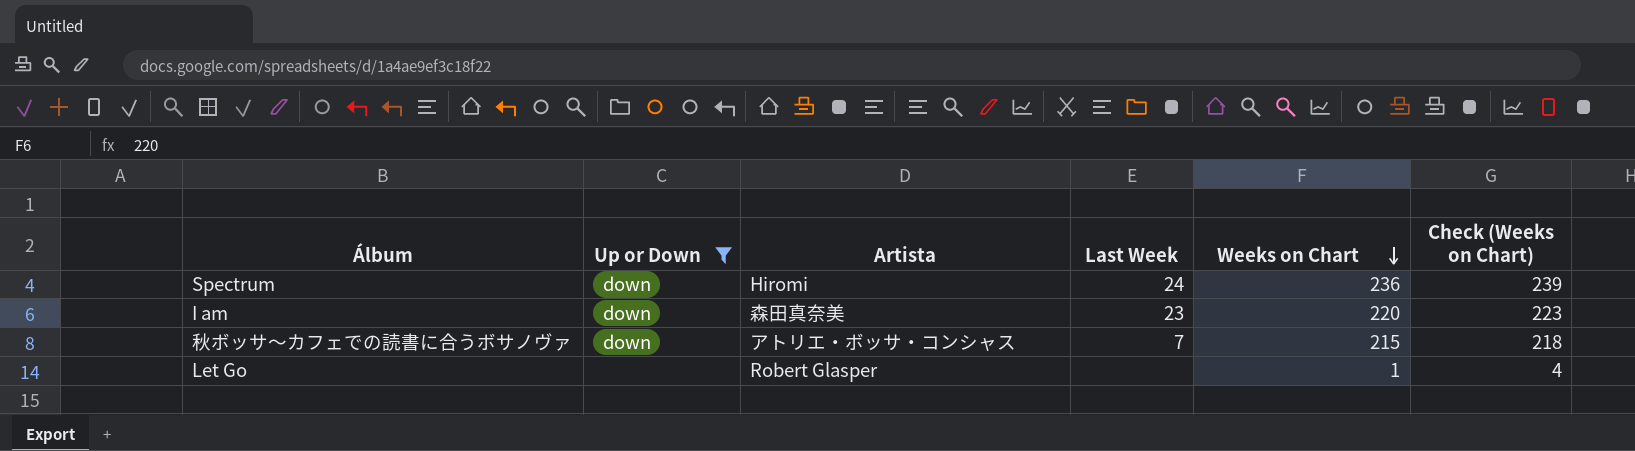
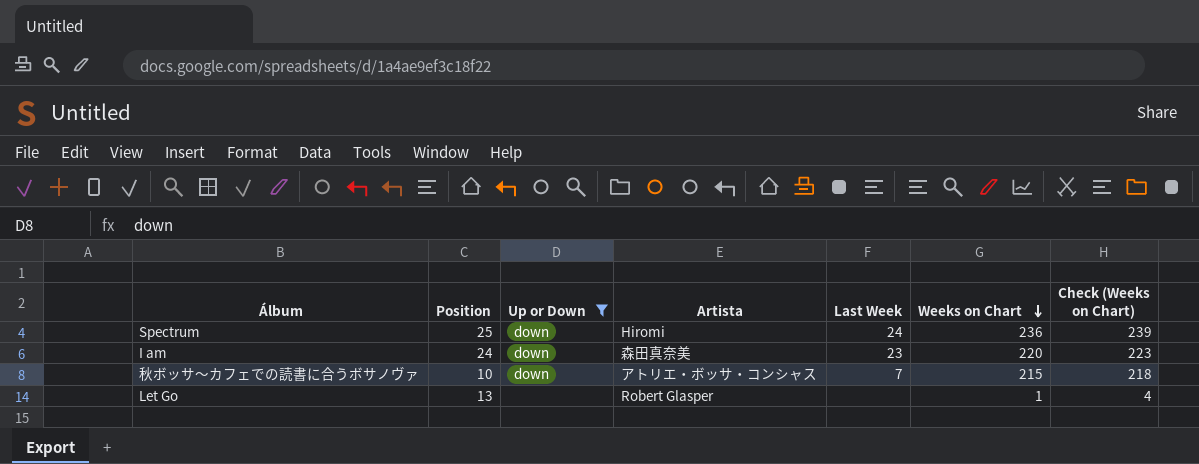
column Position | position: none -> 2

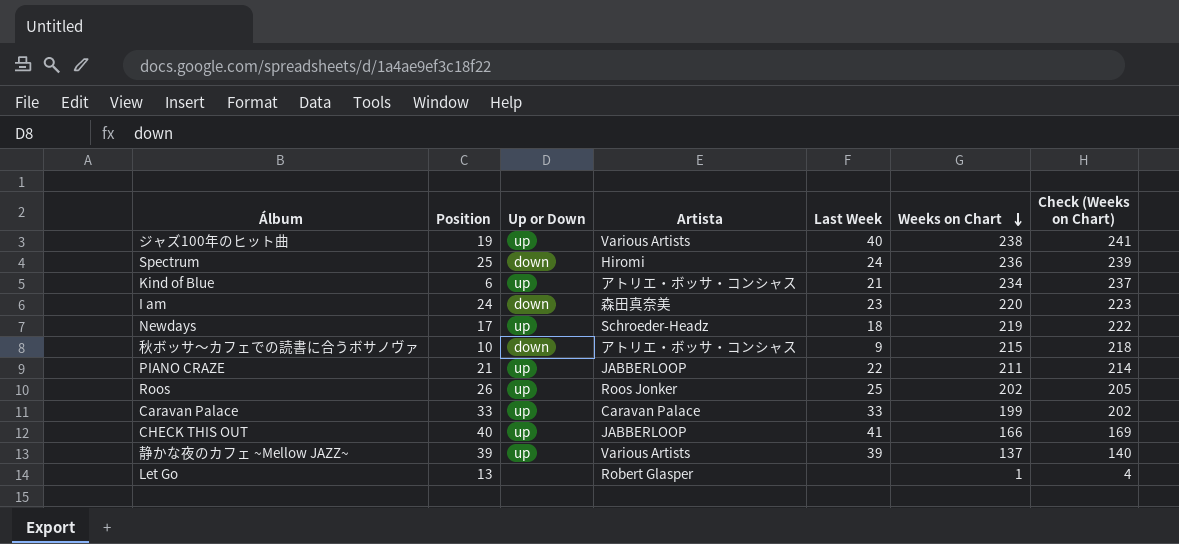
filter: Up or Down != up -> none
秋ボッサ〜カフェでの読書に合うボサノヴァ | Last Week: 7 -> 9

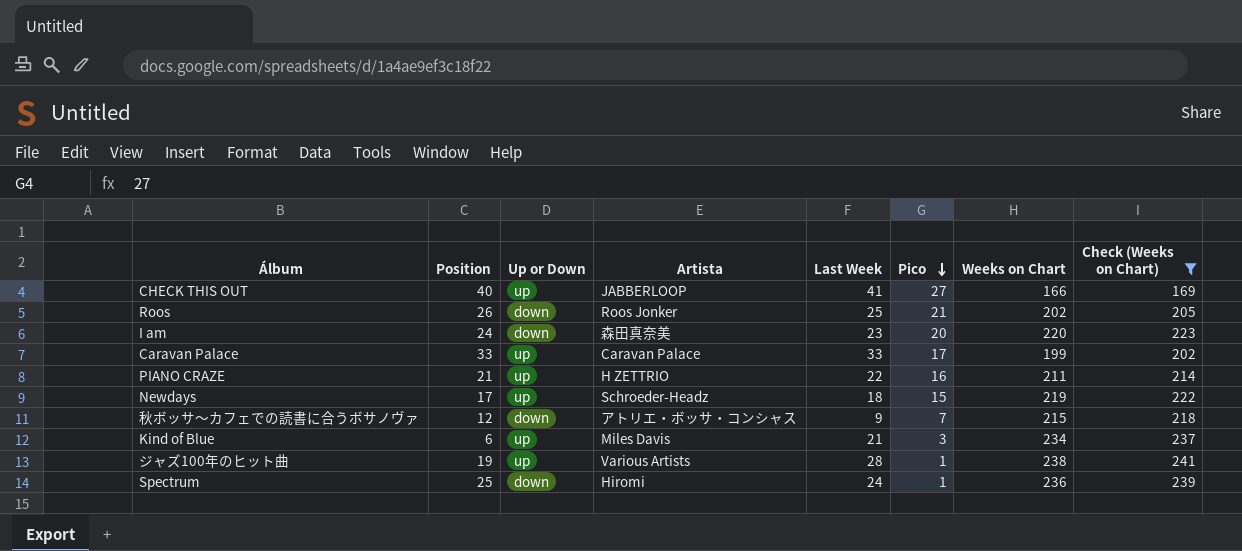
filter: none -> Check (Weeks on Chart) >= 169
row order: Weeks on Chart descending -> Pico descending
column Pico | position: none -> 6
Roos | Up or Down: up -> down
PIANO CRAZE | Artista: JABBERLOOP -> H ZETTRIO
秋ボッサ〜カフェでの読書に合うボサノヴァ | Position: 10 -> 12
Kind of Blue | Artista: アトリエ・ボッサ・コンシャス -> Miles Davis
ジャズ100年のヒット曲 | Last Week: 40 -> 28

